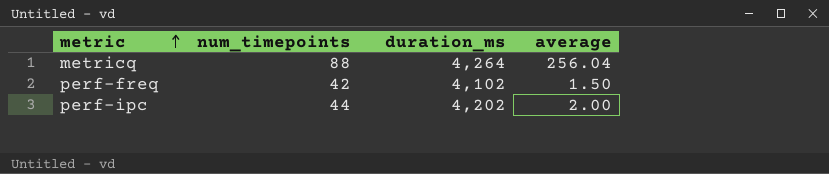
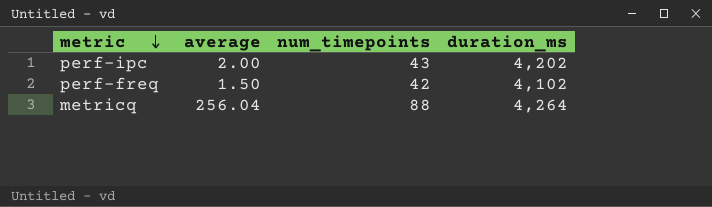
row order: metric ascending -> metric descending
column average | position: 4 -> 2
perf-ipc | num_timepoints: 44 -> 43

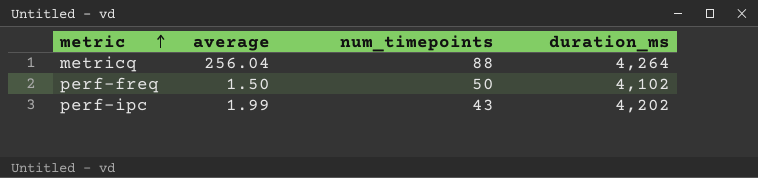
row order: metric descending -> metric ascending
perf-freq | num_timepoints: 42 -> 50
perf-ipc | average: 2.00 -> 1.99

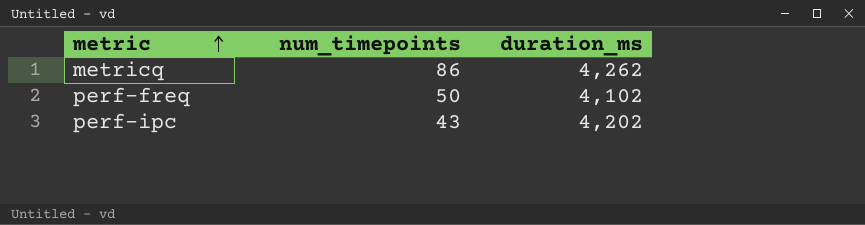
column average | position: 2 -> none
metricq | num_timepoints: 88 -> 86
metricq | duration_ms: 4,264 -> 4,262

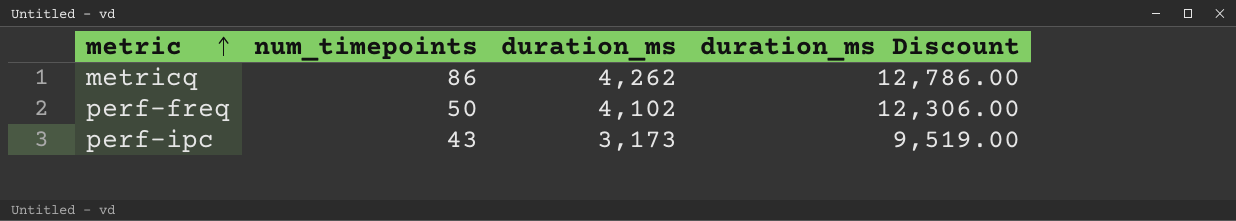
column duration_ms Discount | formula: none -> [duration_ms] * 3
perf-ipc | duration_ms: 4,202 -> 3,173

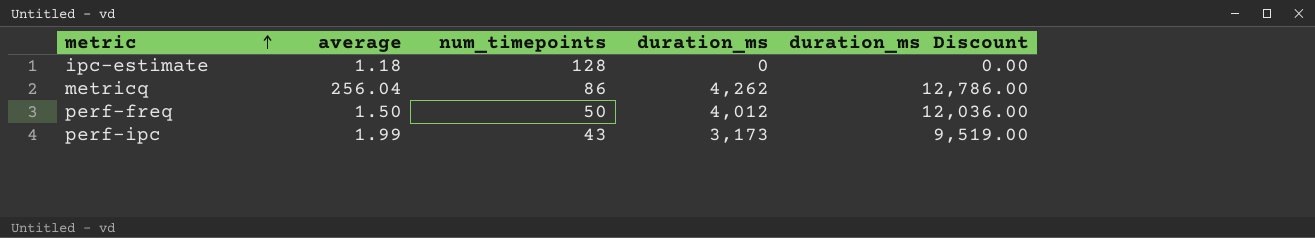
column average | position: none -> 2
row ipc-estimate: none -> 1.18 | 128 | 0 | 0.00
perf-freq | duration_ms: 4,102 -> 4,012
perf-freq | duration_ms Discount: 12,306.00 -> 12,036.00

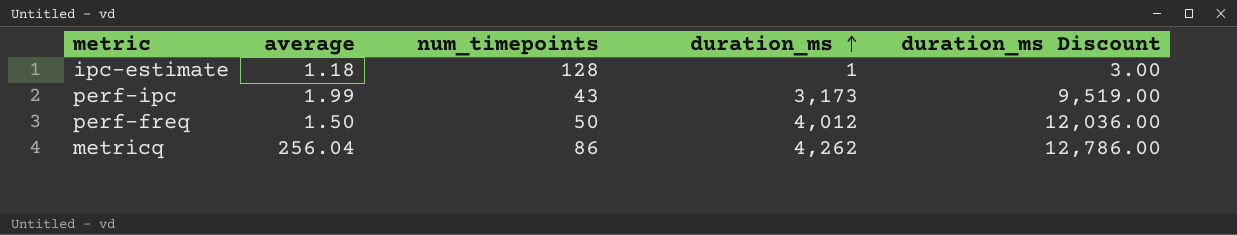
row order: metric ascending -> duration_ms ascending
ipc-estimate | duration_ms: 0 -> 1
ipc-estimate | duration_ms Discount: 0.00 -> 3.00

